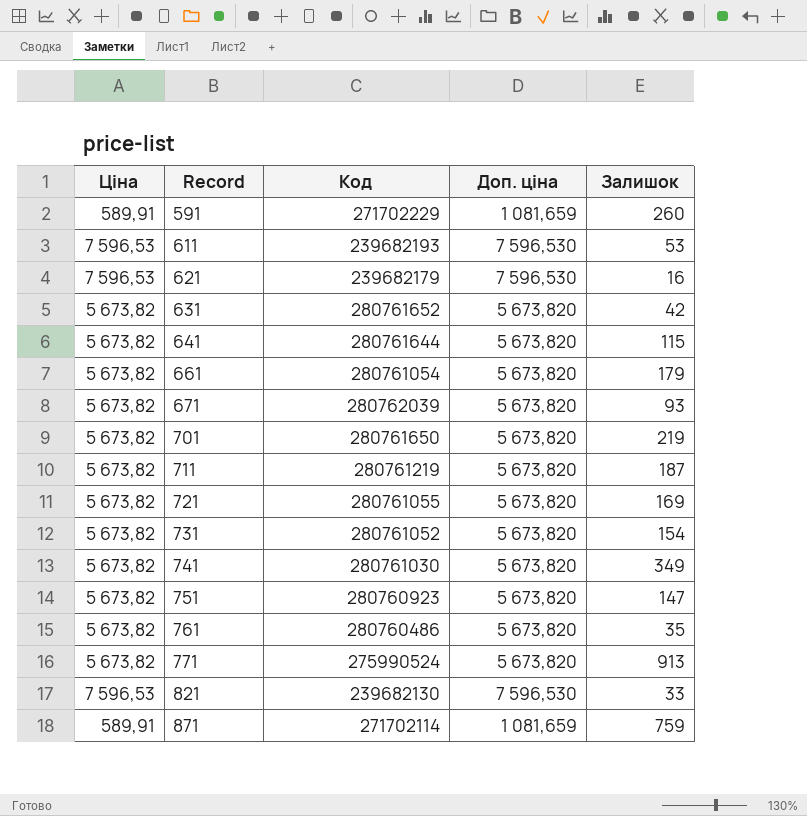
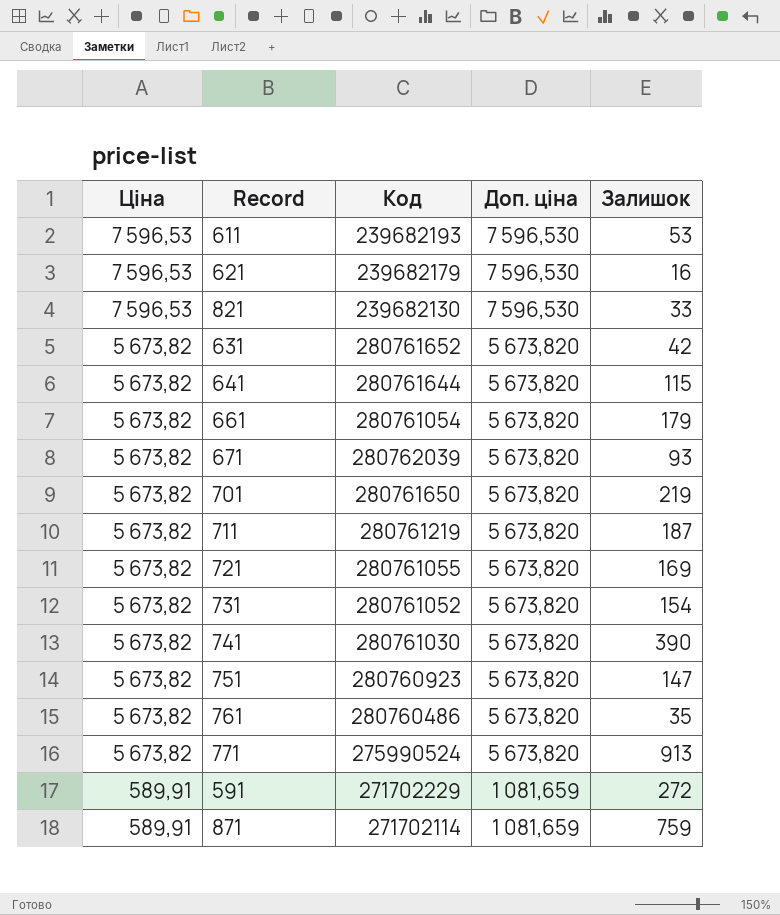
row order: Record ascending -> Ціна descending
741 | Залишок: 349 -> 390
591 | Залишок: 260 -> 272

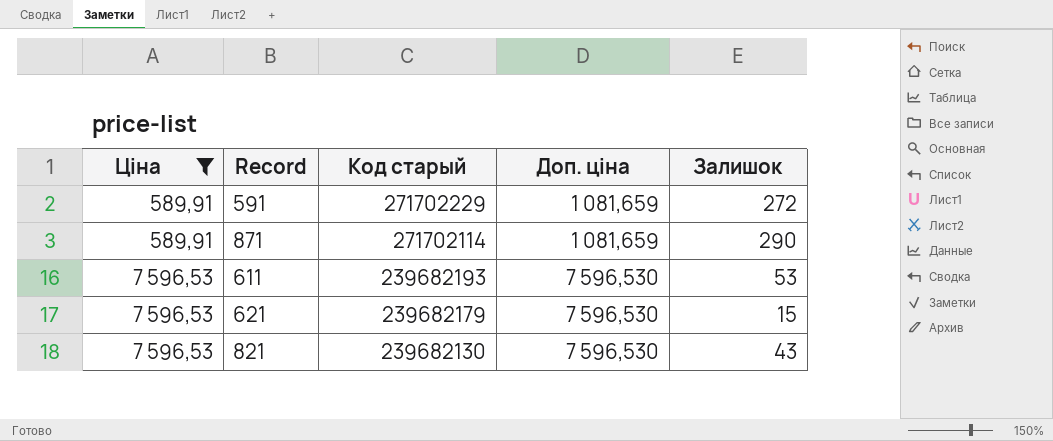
filter: none -> Ціна != 5 673,82
row order: Ціна descending -> Ціна ascending
column name: Код -> Код старый
871 | Залишок: 759 -> 290
621 | Залишок: 16 -> 15
821 | Залишок: 33 -> 43

